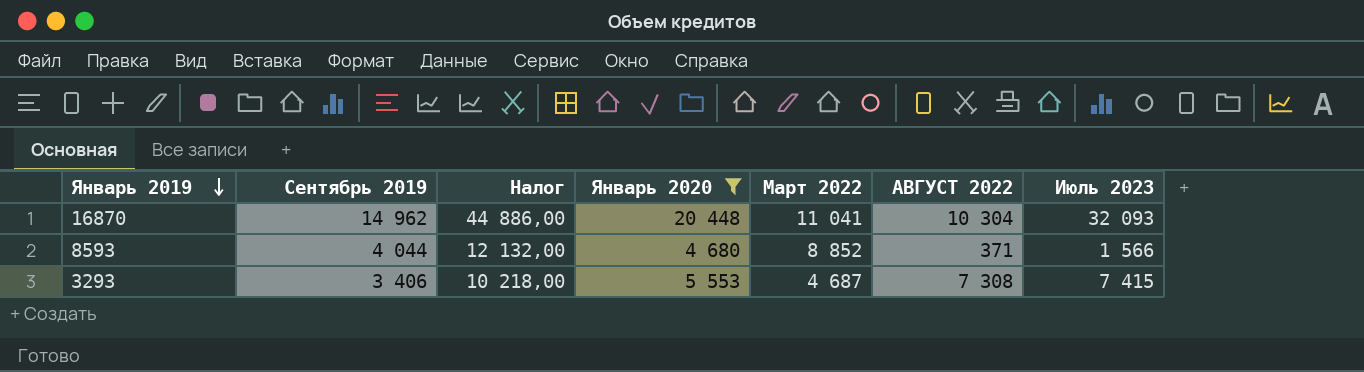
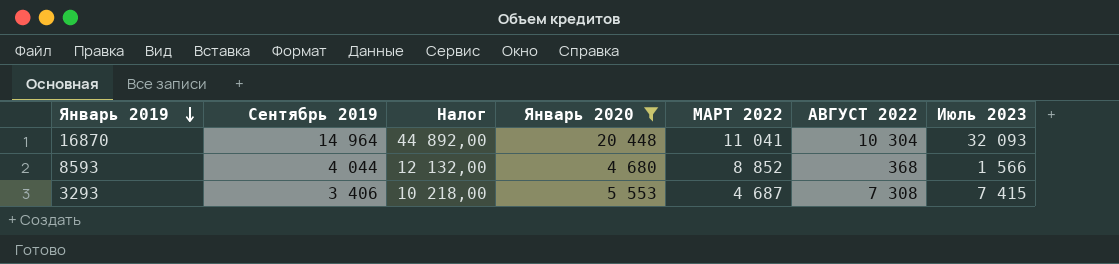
column name: Март 2022 -> МАРТ 2022
16870 | Сентябрь 2019: 14 962 -> 14 964
16870 | Налог: 44 886,00 -> 44 892,00
8593 | АВГУСТ 2022: 371 -> 368

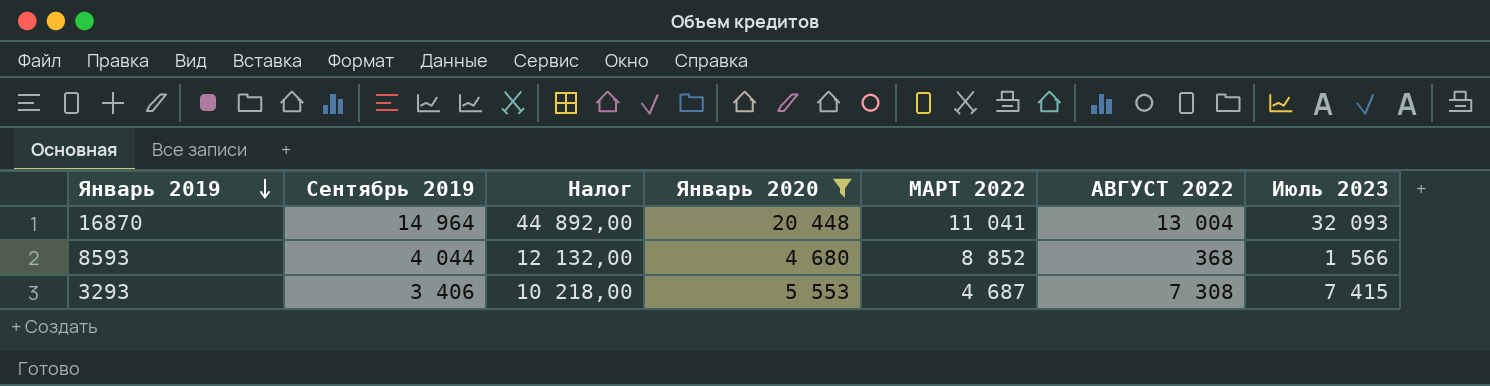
16870 | АВГУСТ 2022: 10 304 -> 13 004

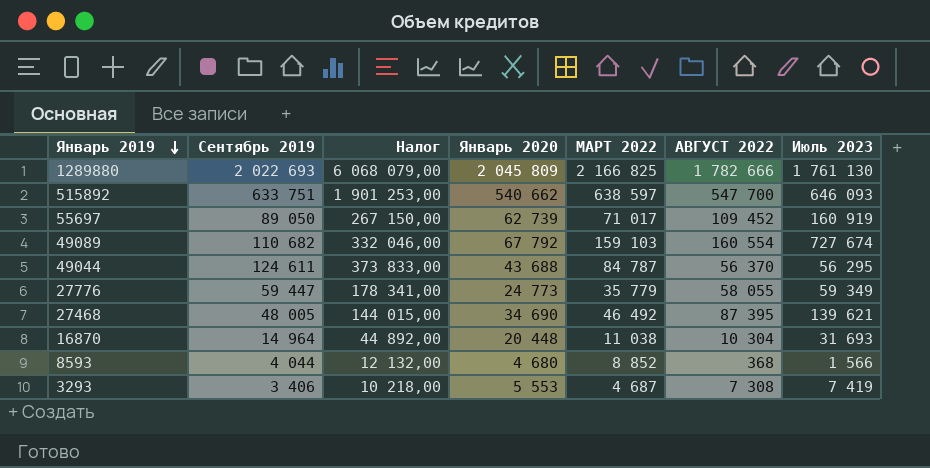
filter: Январь 2020 <= 20 448 -> none
16870 | МАРТ 2022: 11 041 -> 11 038
16870 | АВГУСТ 2022: 13 004 -> 10 304
16870 | Июль 2023: 32 093 -> 31 693
3293 | Июль 2023: 7 415 -> 7 419

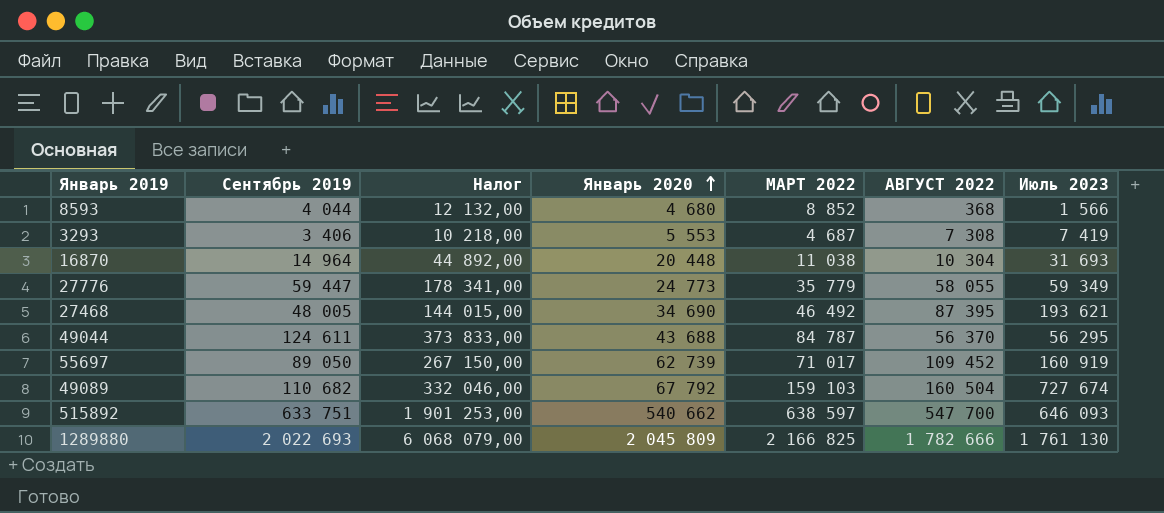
row order: Январь 2019 descending -> Январь 2020 ascending
27468 | Июль 2023: 139 621 -> 193 621
49089 | АВГУСТ 2022: 160 554 -> 160 504

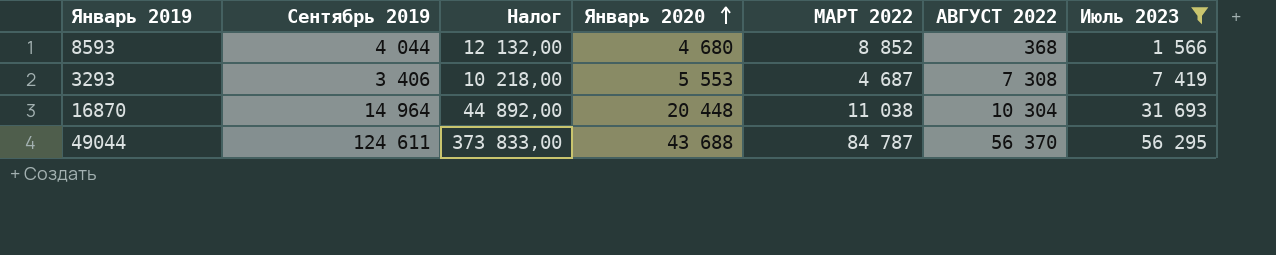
filter: none -> Июль 2023 <= 56 295

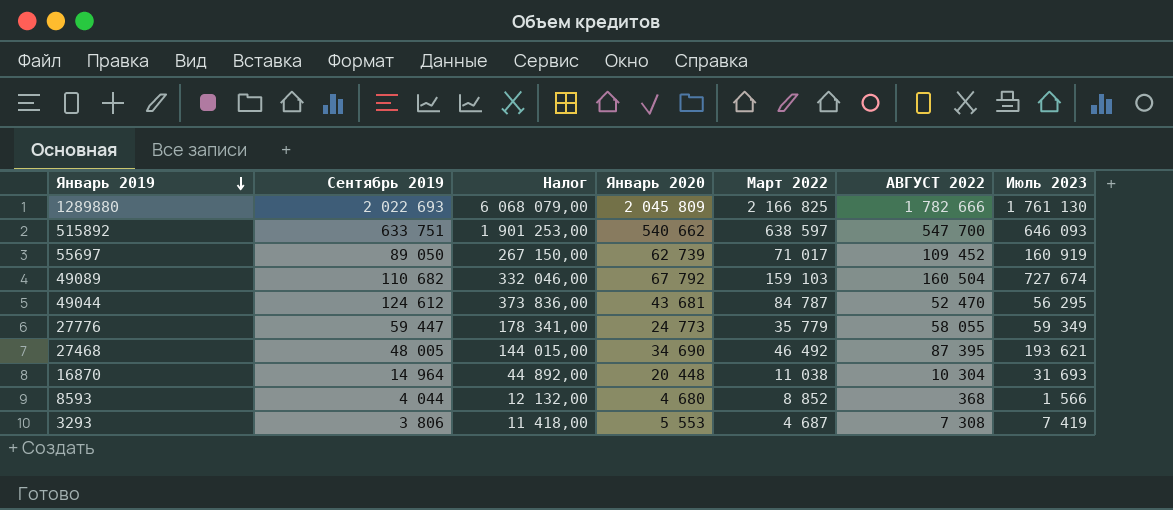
filter: Июль 2023 <= 56 295 -> none
row order: Январь 2020 ascending -> Январь 2019 descending
column name: МАРТ 2022 -> Март 2022
49044 | Сентябрь 2019: 124 611 -> 124 612
49044 | Налог: 373 833,00 -> 373 836,00
49044 | Январь 2020: 43 688 -> 43 681
49044 | АВГУСТ 2022: 56 370 -> 52 470
3293 | Сентябрь 2019: 3 406 -> 3 806
3293 | Налог: 10 218,00 -> 11 418,00

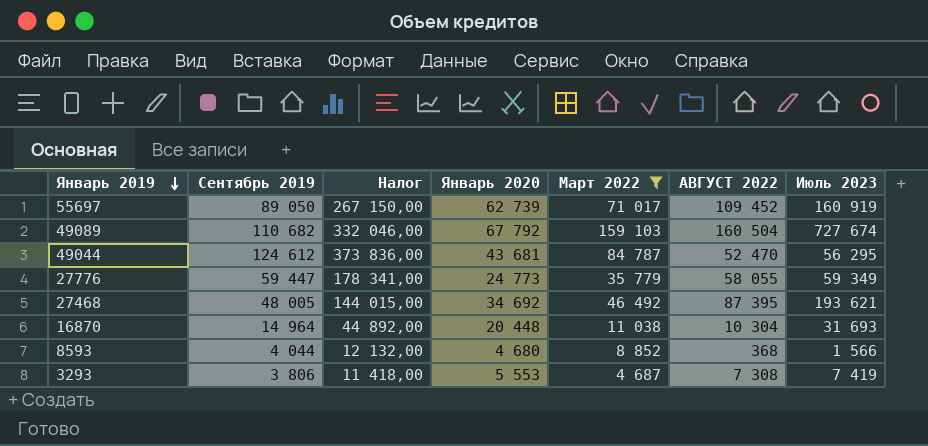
filter: none -> Март 2022 <= 159 103
27468 | Январь 2020: 34 690 -> 34 692

